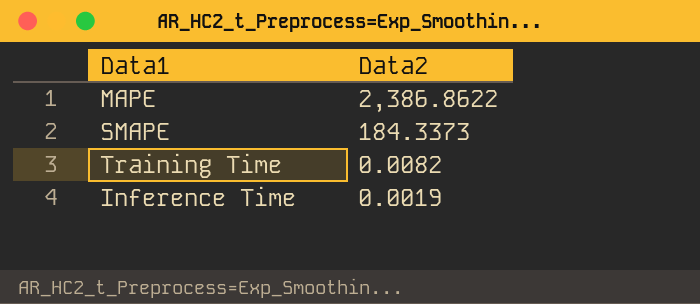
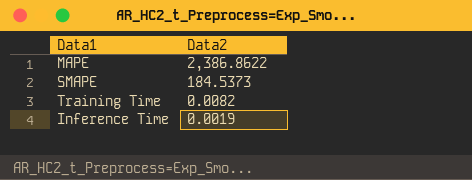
SMAPE | Data2: 184.3373 -> 184.5373

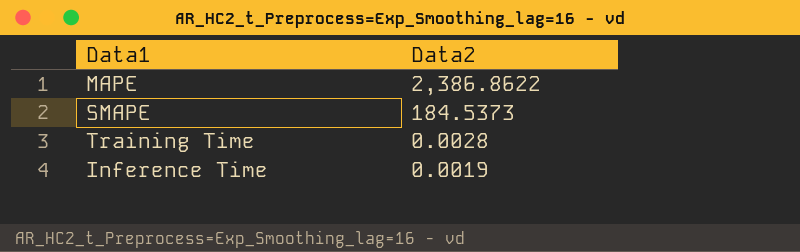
Training Time | Data2: 0.0082 -> 0.0028

